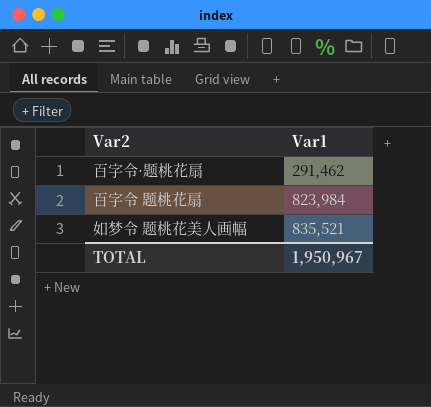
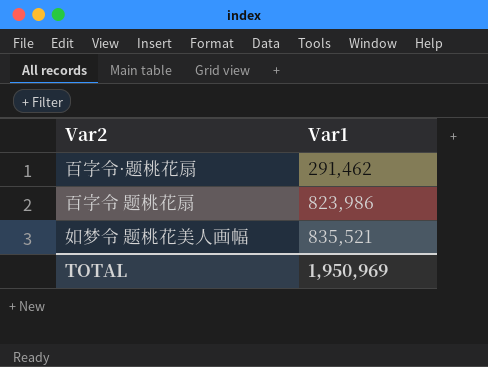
百字令 题桃花扇 | Var1: 823,984 -> 823,986
TOTAL | Var1: 1,950,967 -> 1,950,969

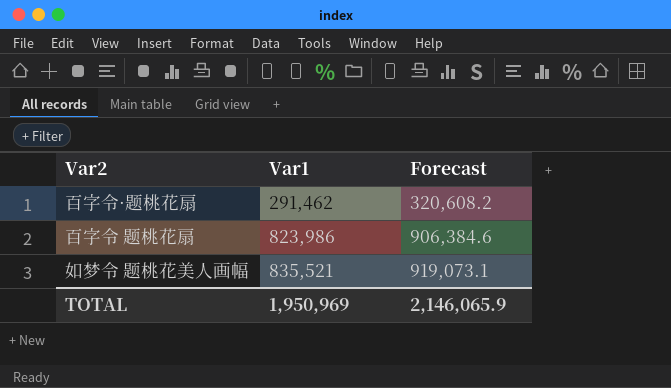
column Forecast | formula: none -> [Var1] * 1.1

